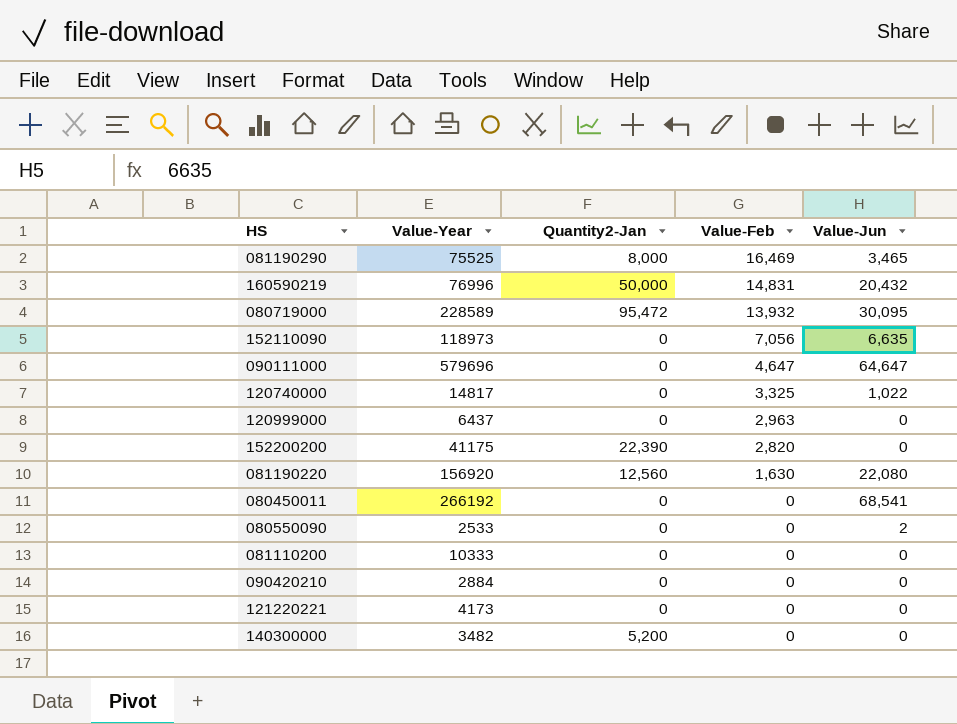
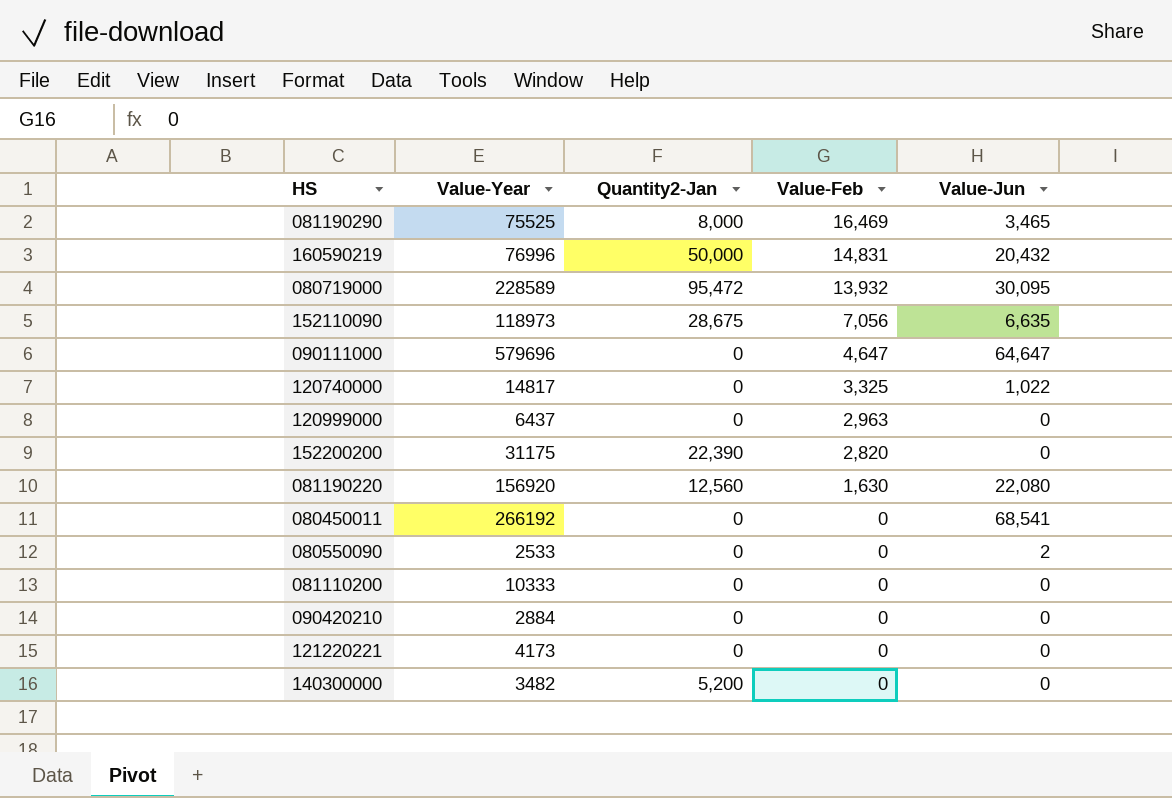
152110090 | Quantity2-Jan: 0 -> 28,675
152200200 | Value-Year: 41175 -> 31175

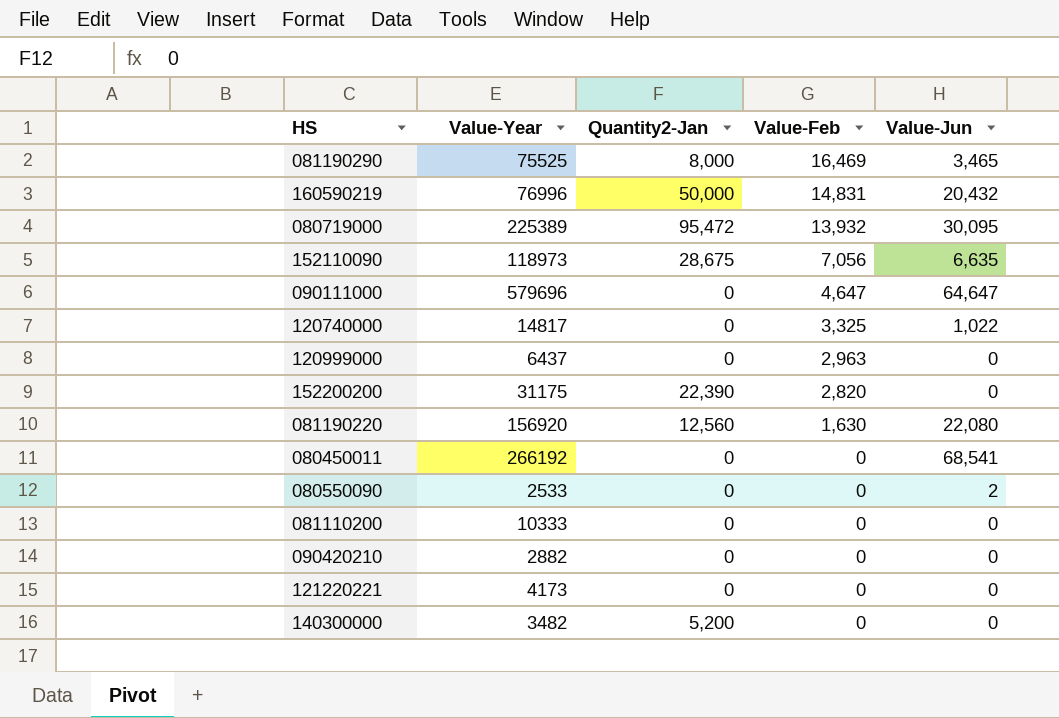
080719000 | Value-Year: 228589 -> 225389
090420210 | Value-Year: 2884 -> 2882

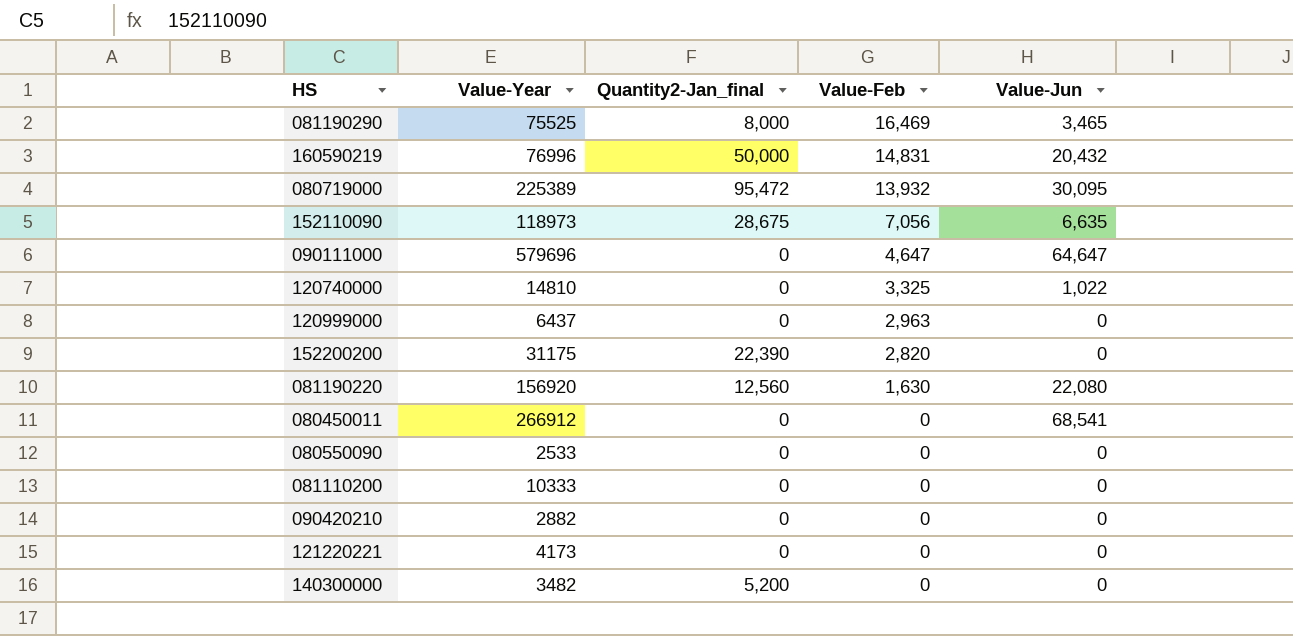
column name: Quantity2-Jan -> Quantity2-Jan_final
120740000 | Value-Year: 14817 -> 14810
080450011 | Value-Year: 266192 -> 266912
080550090 | Value-Jun: 2 -> 0

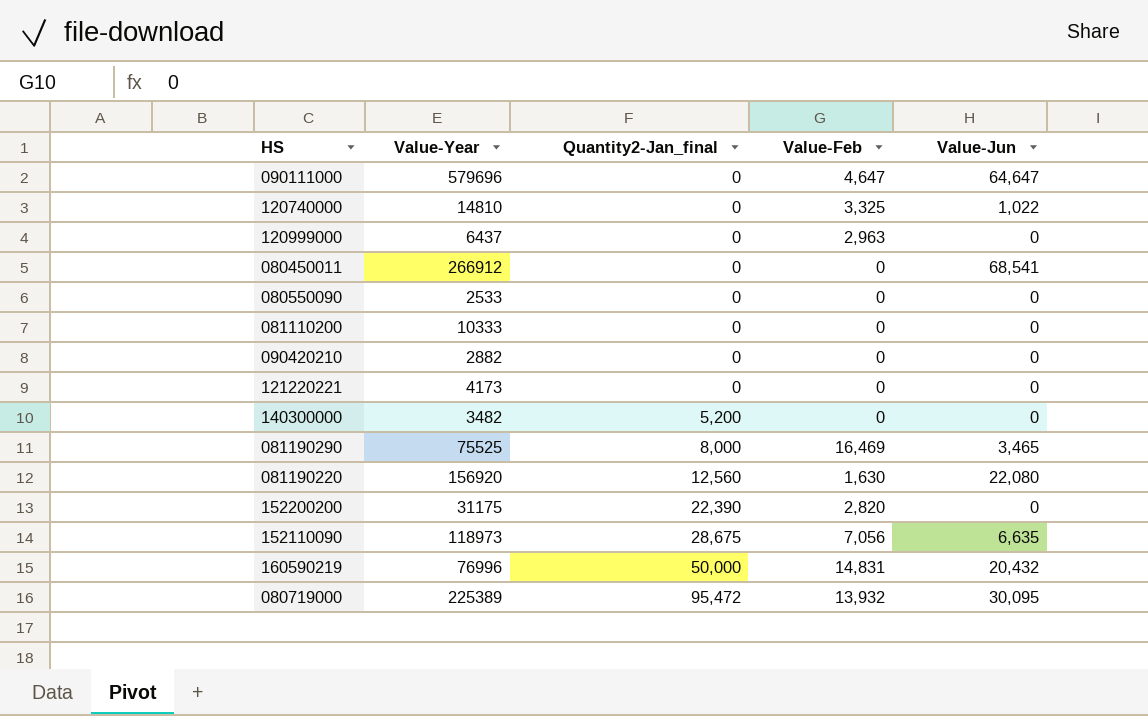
row order: Value-Feb descending -> Quantity2-Jan_final ascending

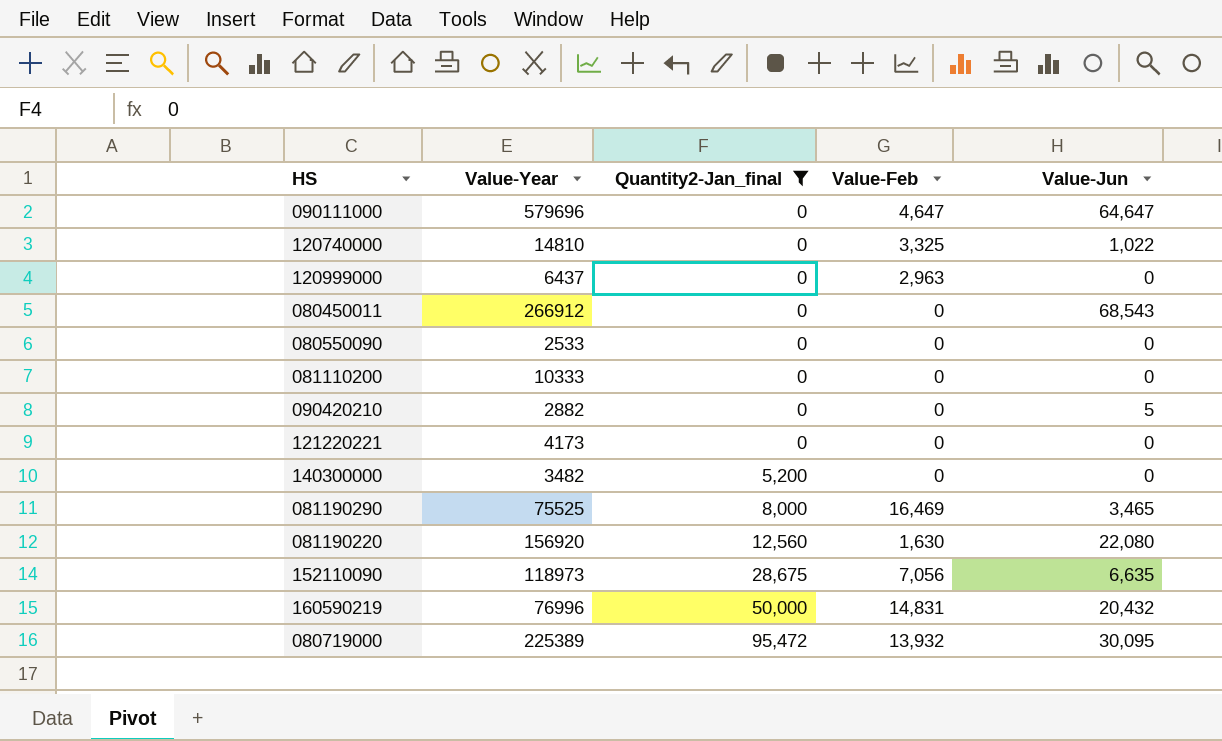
filter: none -> Quantity2-Jan_final != 22,390
080450011 | Value-Jun: 68,541 -> 68,543
090420210 | Value-Jun: 0 -> 5

